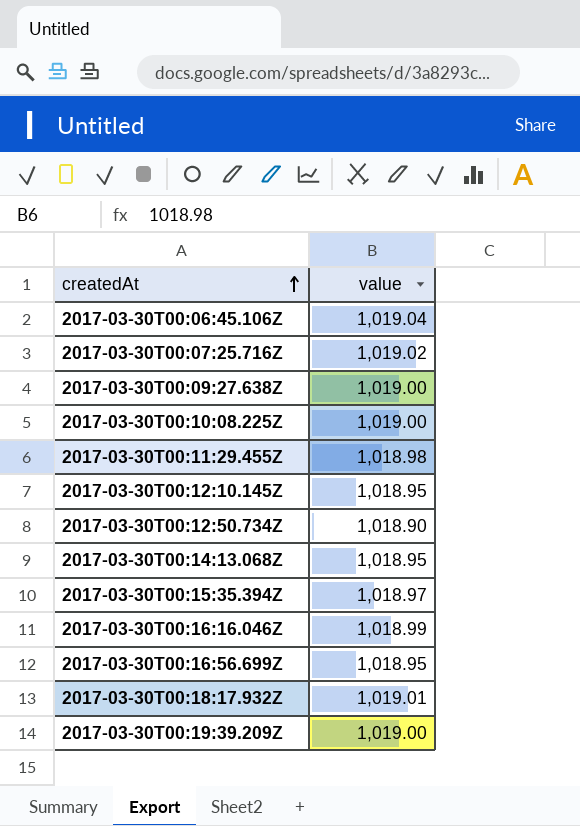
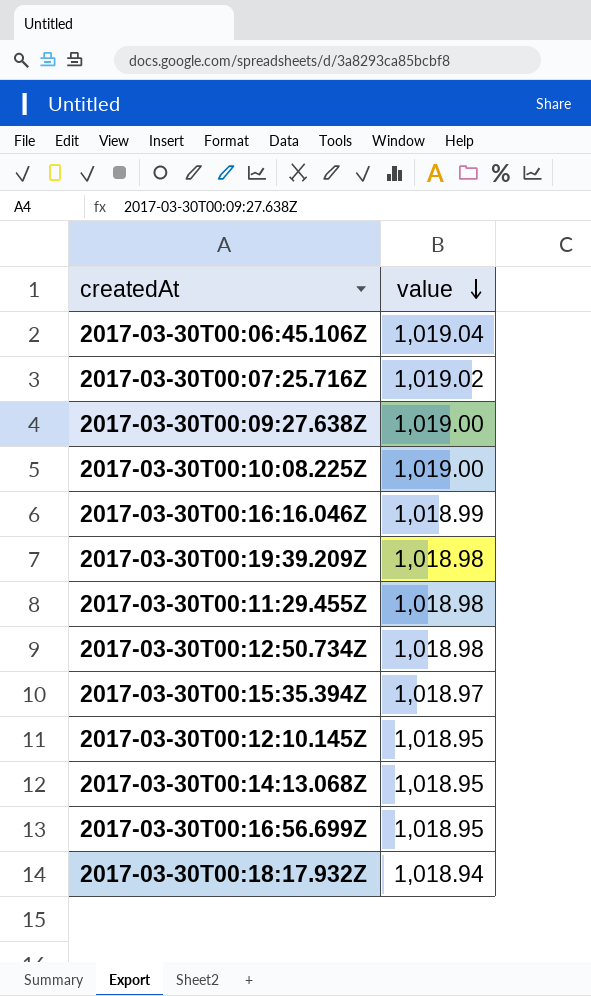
row order: createdAt ascending -> value descending
2017-03-30T00:19:39.209Z | value: 1,019.00 -> 1,018.98
2017-03-30T00:12:50.734Z | value: 1,018.90 -> 1,018.98
2017-03-30T00:18:17.932Z | value: 1,019.01 -> 1,018.94

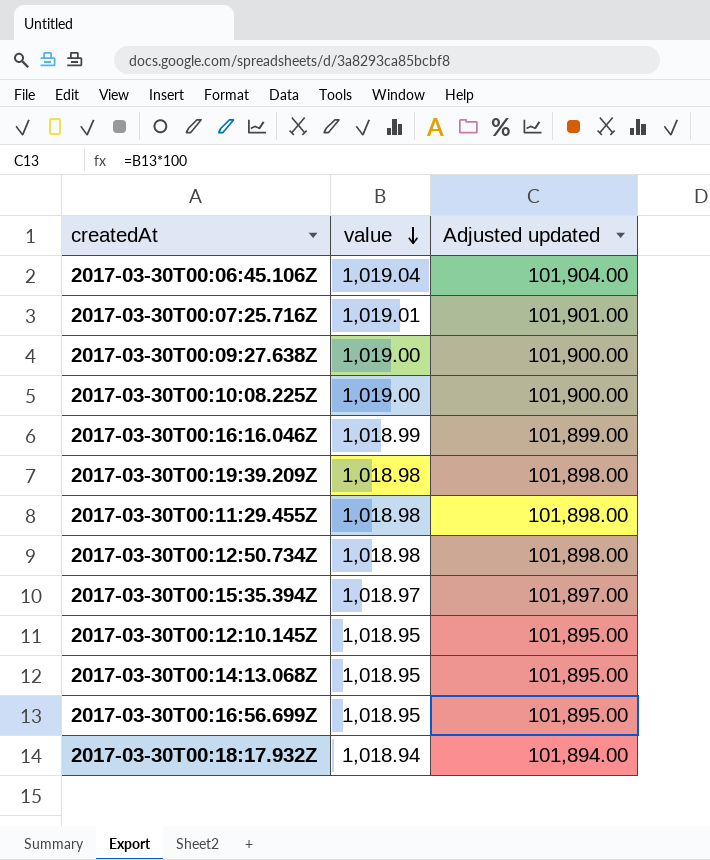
column Adjusted updated | formula: none -> [value] * 100
2017-03-30T00:07:25.716Z | value: 1,019.02 -> 1,019.01

